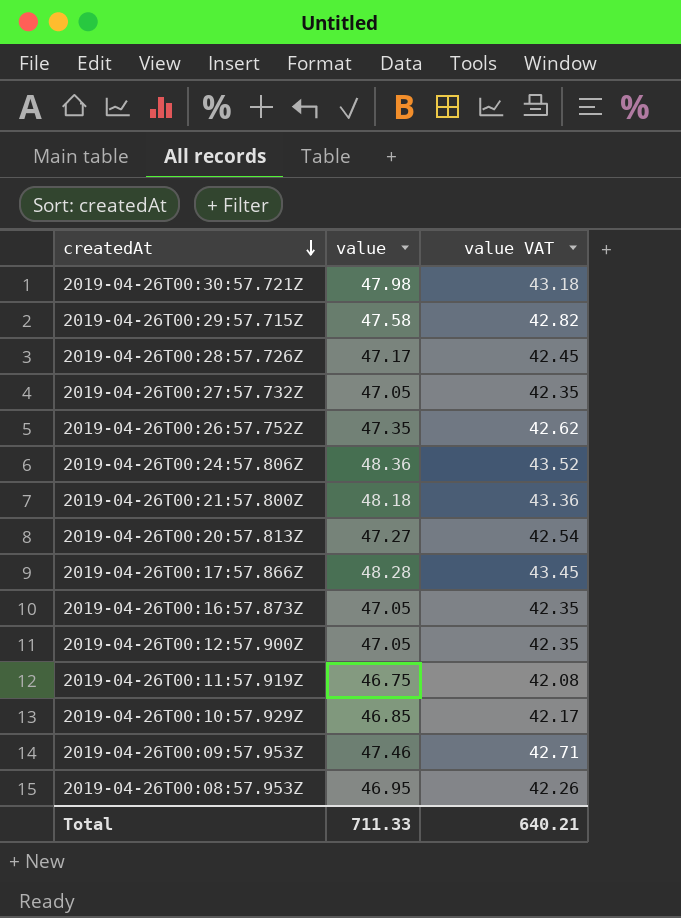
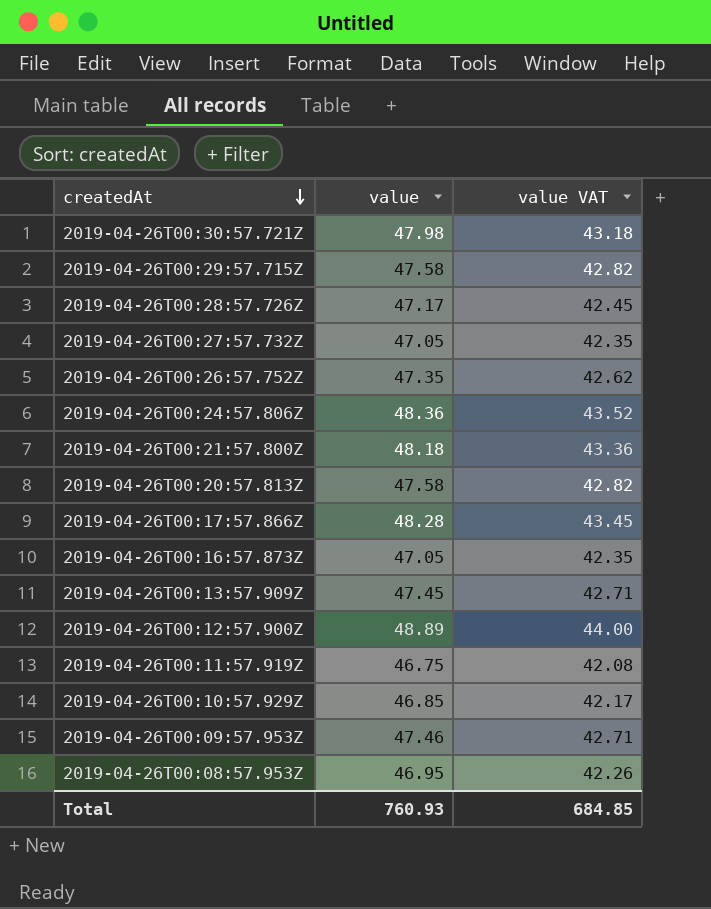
2019-04-26T00:20:57.813Z | value: 47.27 -> 47.58
2019-04-26T00:20:57.813Z | value VAT: 42.54 -> 42.82
row 2019-04-26T00:13:57.909Z: none -> 47.45 | 42.71
2019-04-26T00:12:57.900Z | value: 47.05 -> 48.89
2019-04-26T00:12:57.900Z | value VAT: 42.35 -> 44.00
Total | value: 711.33 -> 760.93
Total | value VAT: 640.21 -> 684.85

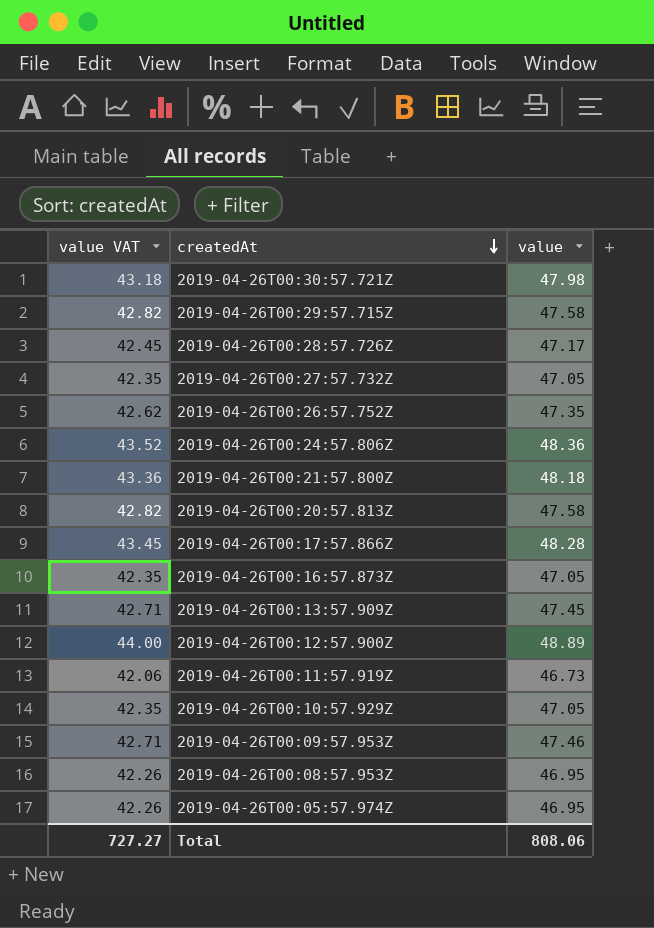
column value VAT | position: 3 -> 1
2019-04-26T00:11:57.919Z | value VAT: 42.08 -> 42.06
2019-04-26T00:11:57.919Z | value: 46.75 -> 46.73
2019-04-26T00:10:57.929Z | value VAT: 42.17 -> 42.35
2019-04-26T00:10:57.929Z | value: 46.85 -> 47.05
row 2019-04-26T00:05:57.974Z: none -> 42.26 | 46.95
Total | value VAT: 684.85 -> 727.27
Total | value: 760.93 -> 808.06

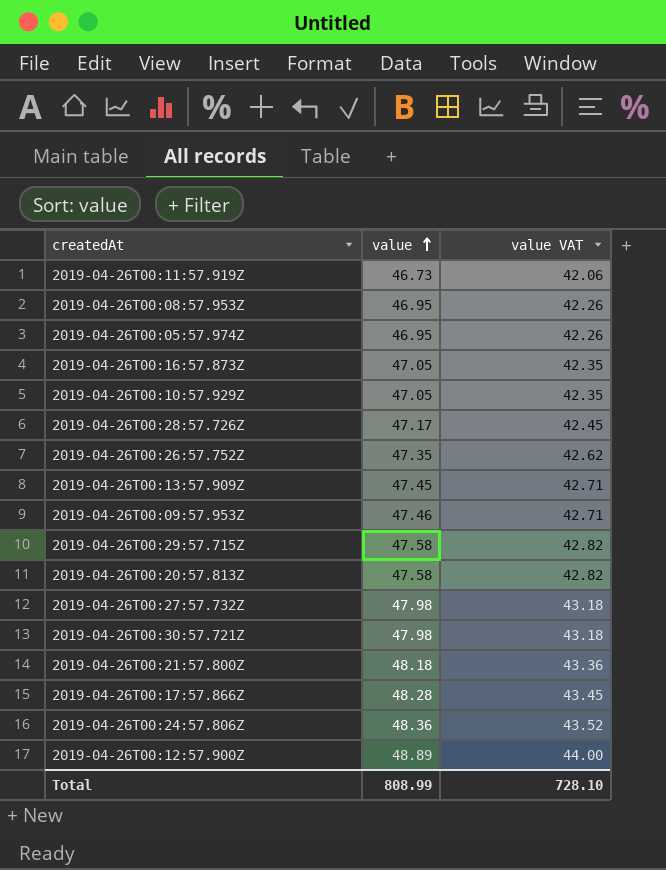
row order: createdAt descending -> value ascending
column value VAT | position: 1 -> 3
2019-04-26T00:27:57.732Z | value: 47.05 -> 47.98
2019-04-26T00:27:57.732Z | value VAT: 42.35 -> 43.18
Total | value: 808.06 -> 808.99
Total | value VAT: 727.27 -> 728.10

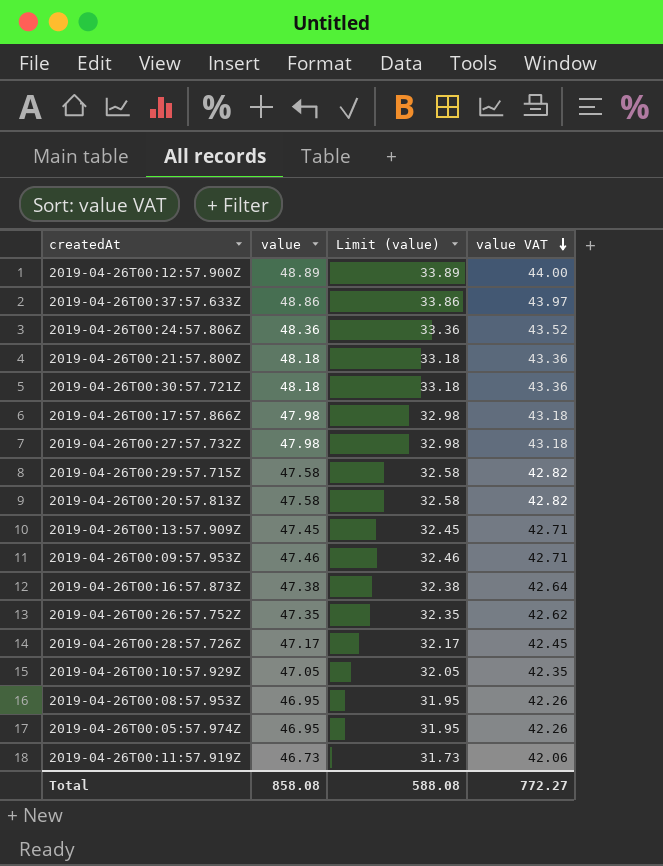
row order: value ascending -> value VAT descending
column Limit (value) | formula: none -> [value] - 15
row 2019-04-26T00:37:57.633Z: none -> 48.86 | 33.86 | 43.97
2019-04-26T00:30:57.721Z | value: 47.98 -> 48.18
2019-04-26T00:30:57.721Z | value VAT: 43.18 -> 43.36
2019-04-26T00:17:57.866Z | value: 48.28 -> 47.98
2019-04-26T00:17:57.866Z | value VAT: 43.45 -> 43.18
2019-04-26T00:16:57.873Z | value: 47.05 -> 47.38
2019-04-26T00:16:57.873Z | value VAT: 42.35 -> 42.64
Total | value: 808.99 -> 858.08
Total | value VAT: 728.10 -> 772.27

